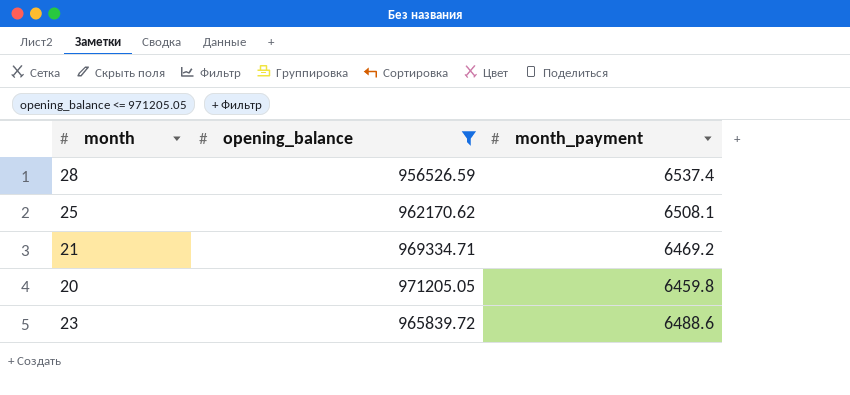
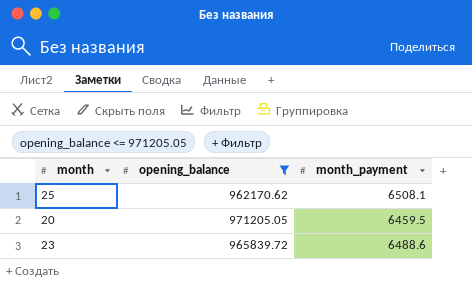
row 28: 956526.59 | 6537.4 -> none
row 21: 969334.71 | 6469.2 -> none
20 | month_payment: 6459.8 -> 6459.5

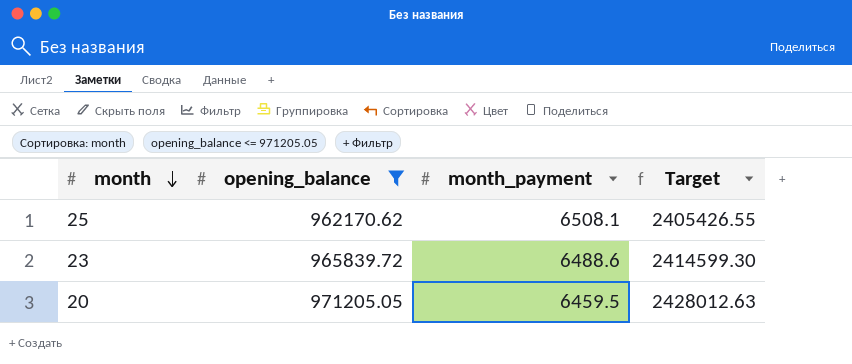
row order: none -> month descending
column Target | formula: none -> [opening_balance] * 2.5

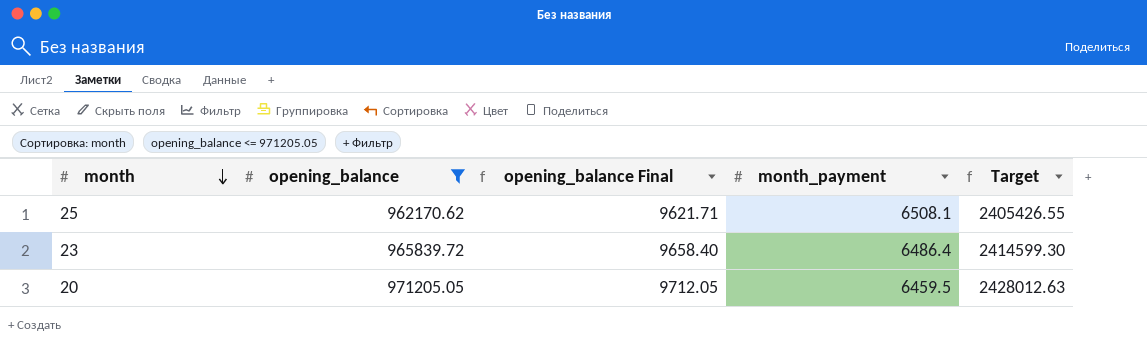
column opening_balance Final | formula: none -> [opening_balance] * 0.01
23 | month_payment: 6488.6 -> 6486.4

